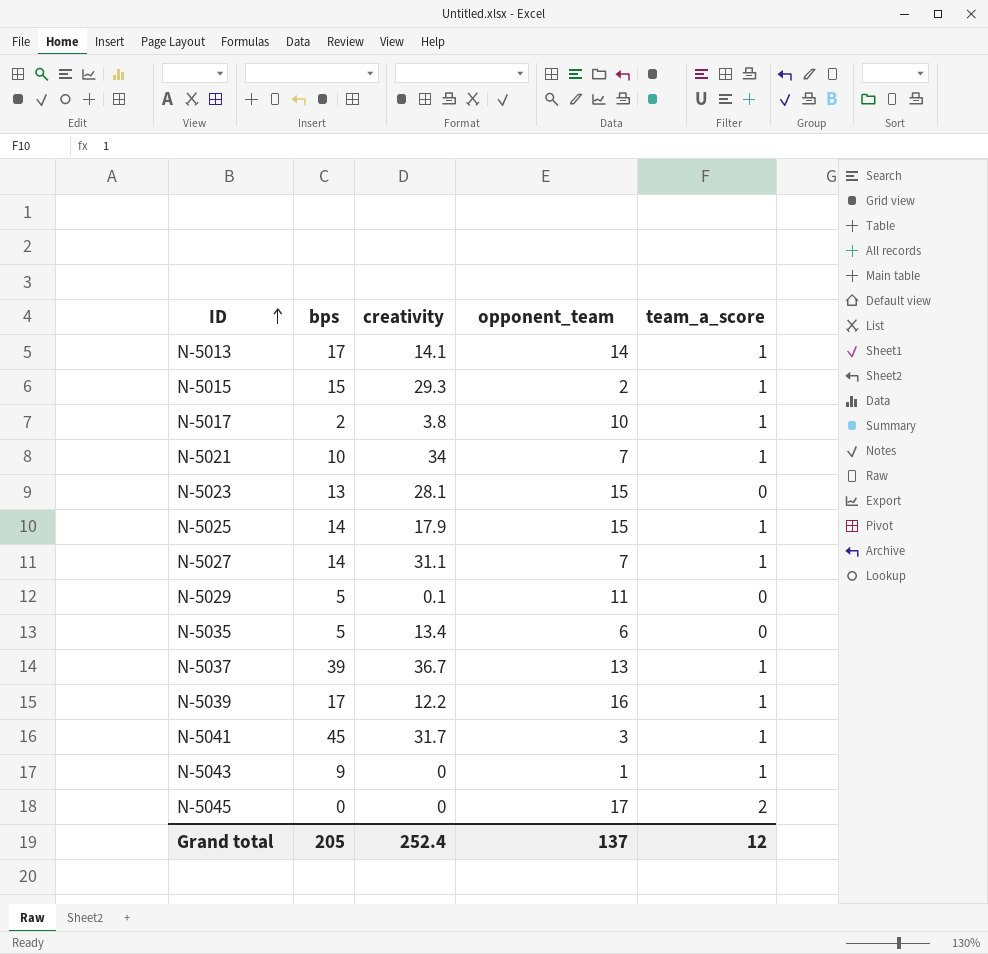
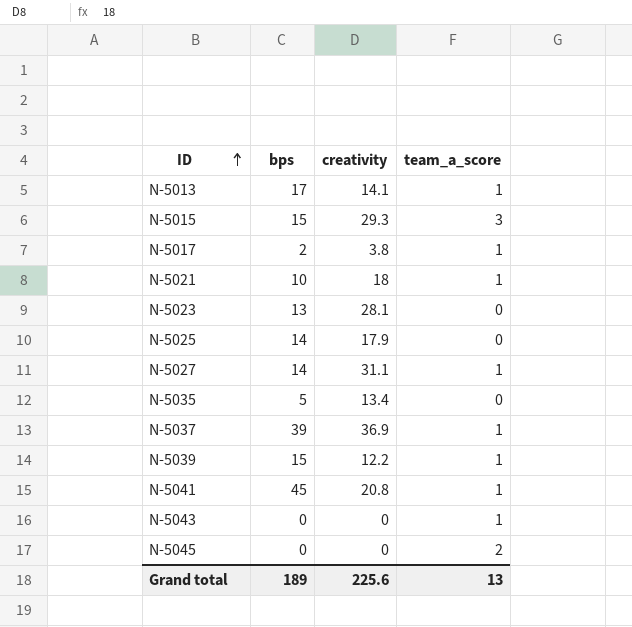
column opponent_team | position: 4 -> none
row N-5029: 5 | 0.1 | 11 | 0 -> none
N-5015 | team_a_score: 1 -> 3
N-5021 | creativity: 34 -> 18
N-5025 | team_a_score: 1 -> 0
N-5037 | creativity: 36.7 -> 36.9
N-5039 | bps: 17 -> 15
N-5041 | creativity: 31.7 -> 20.8
N-5043 | bps: 9 -> 0
Grand total | bps: 205 -> 189
Grand total | creativity: 252.4 -> 225.6
Grand total | team_a_score: 12 -> 13

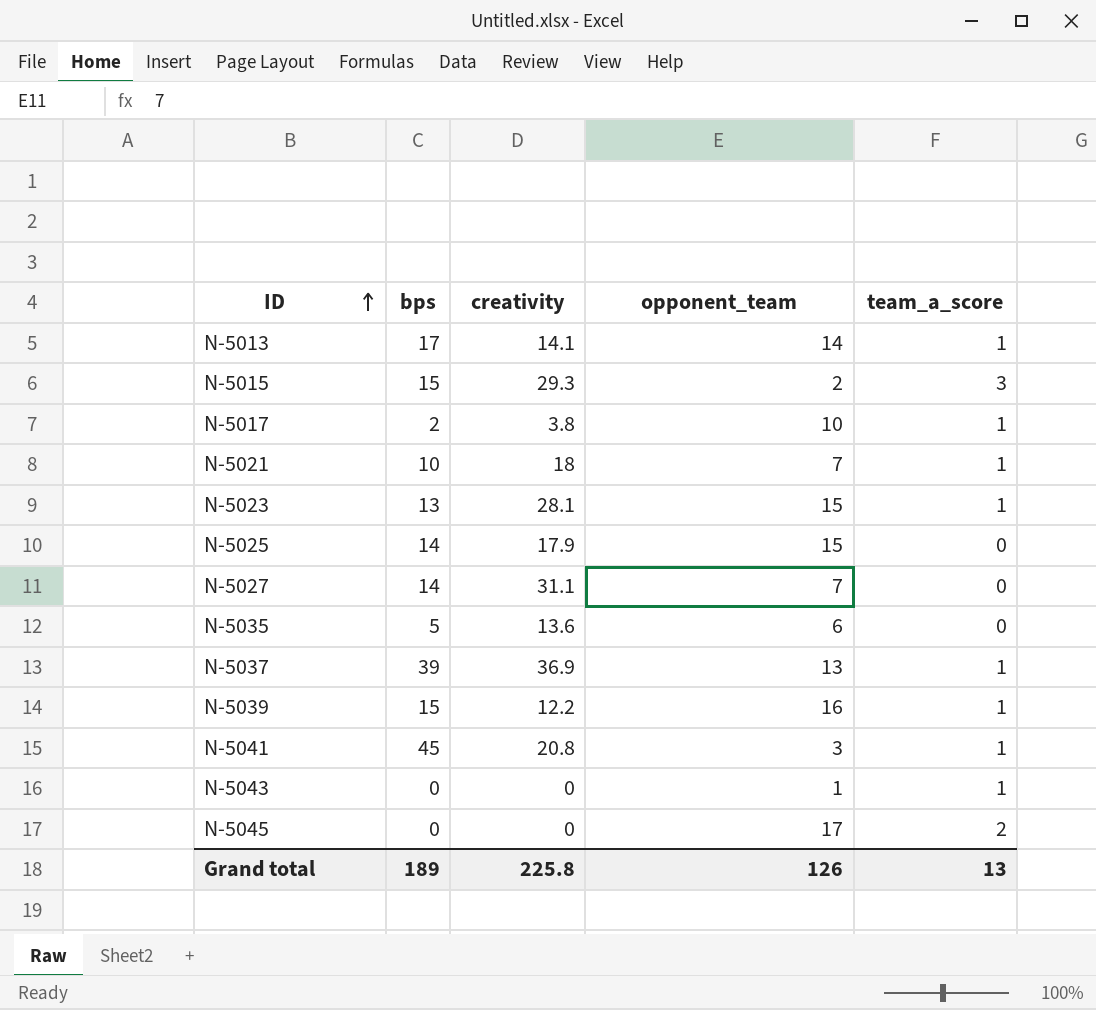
column opponent_team | position: none -> 4
N-5023 | team_a_score: 0 -> 1
N-5027 | team_a_score: 1 -> 0
N-5035 | creativity: 13.4 -> 13.6
Grand total | creativity: 225.6 -> 225.8

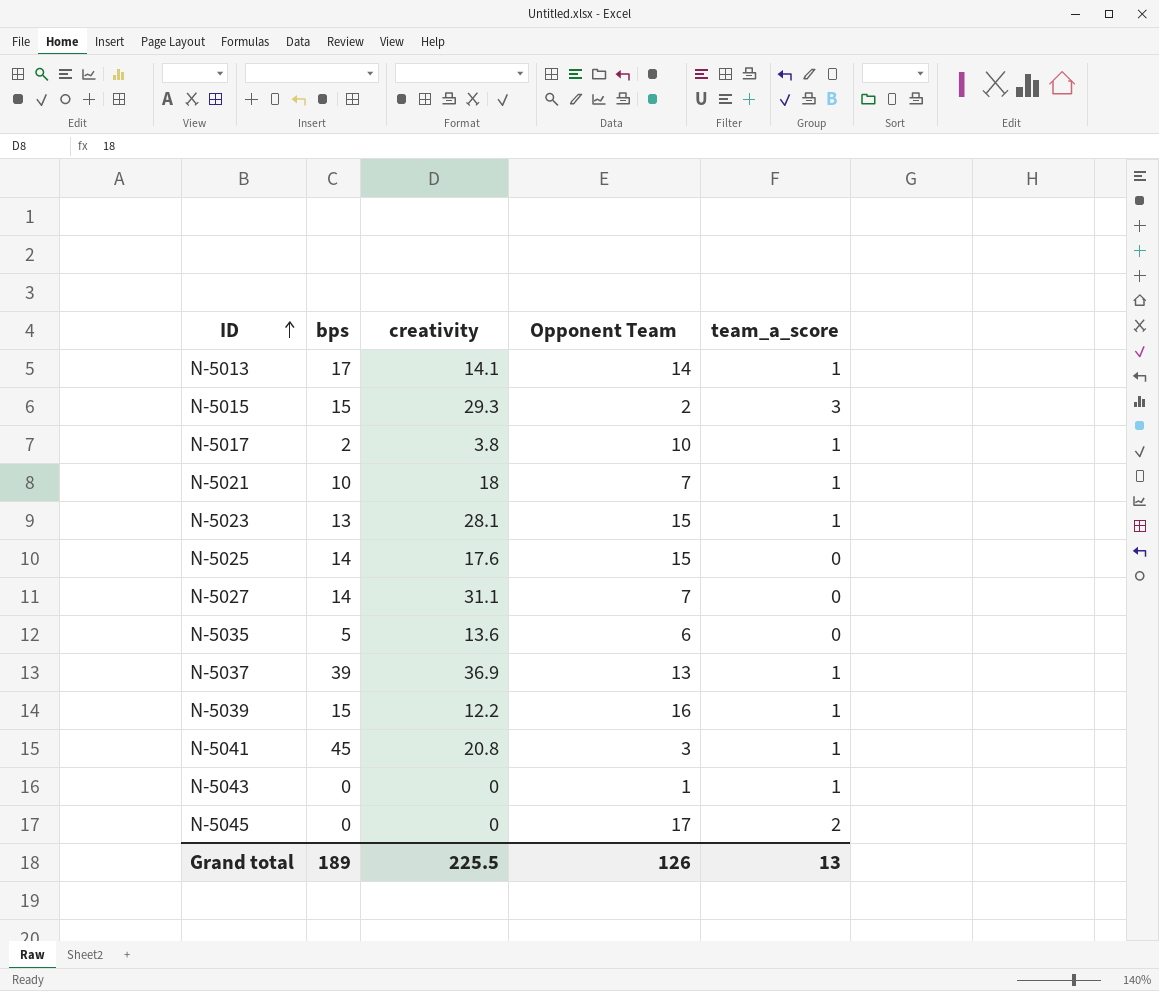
column name: opponent_team -> Opponent Team
N-5025 | creativity: 17.9 -> 17.6
Grand total | creativity: 225.8 -> 225.5

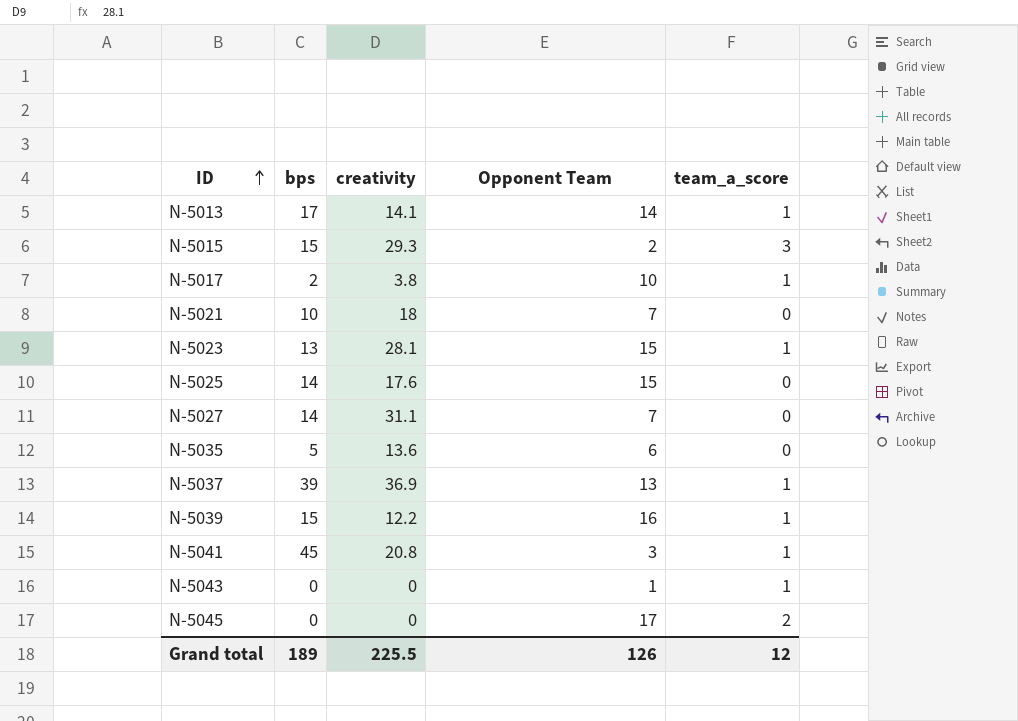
N-5021 | team_a_score: 1 -> 0
Grand total | team_a_score: 13 -> 12

